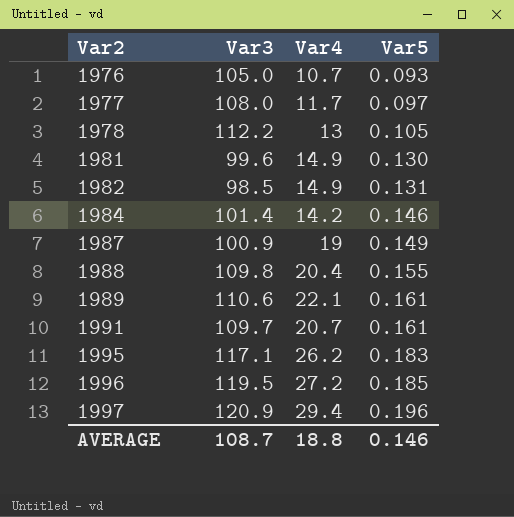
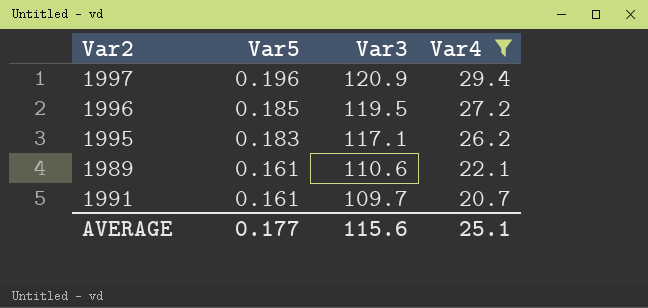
filter: none -> Var4 >= 20.7
row order: Var2 ascending -> Var5 descending
column Var5 | position: 4 -> 2
AVERAGE | Var5: 0.146 -> 0.177
AVERAGE | Var3: 108.7 -> 115.6
AVERAGE | Var4: 18.8 -> 25.1

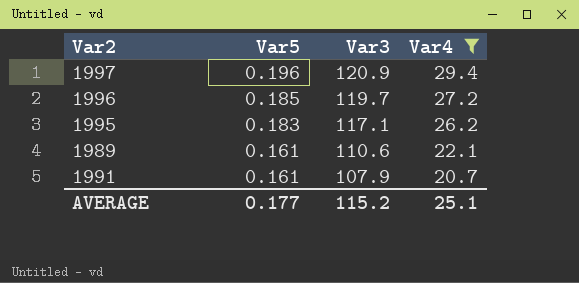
1996 | Var3: 119.5 -> 119.7
1991 | Var3: 109.7 -> 107.9
AVERAGE | Var3: 115.6 -> 115.2

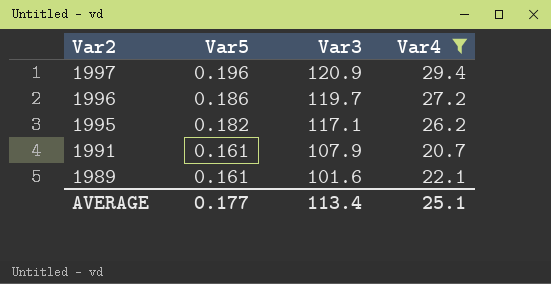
row order: Var5 descending -> Var2 descending
1996 | Var5: 0.185 -> 0.186
1995 | Var5: 0.183 -> 0.182
1989 | Var3: 110.6 -> 101.6
AVERAGE | Var3: 115.2 -> 113.4

